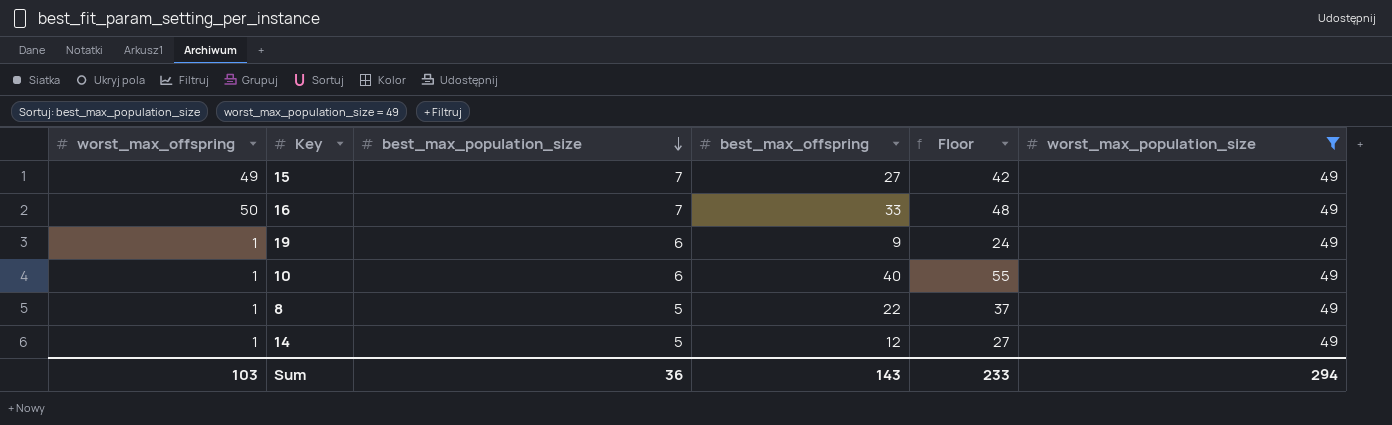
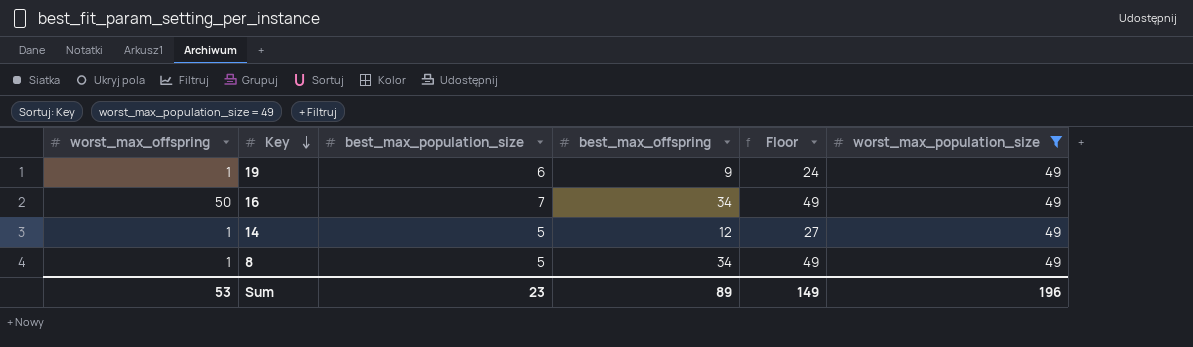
row order: best_max_population_size descending -> Key descending
row 15: 49 | 7 | 27 | 42 | 49 -> none
row 10: 1 | 6 | 40 | 55 | 49 -> none
16 | best_max_offspring: 33 -> 34
16 | Floor: 48 -> 49
8 | best_max_offspring: 22 -> 34
8 | Floor: 37 -> 49
Sum | worst_max_offspring: 103 -> 53
Sum | best_max_population_size: 36 -> 23
Sum | best_max_offspring: 143 -> 89
Sum | Floor: 233 -> 149
Sum | worst_max_population_size: 294 -> 196

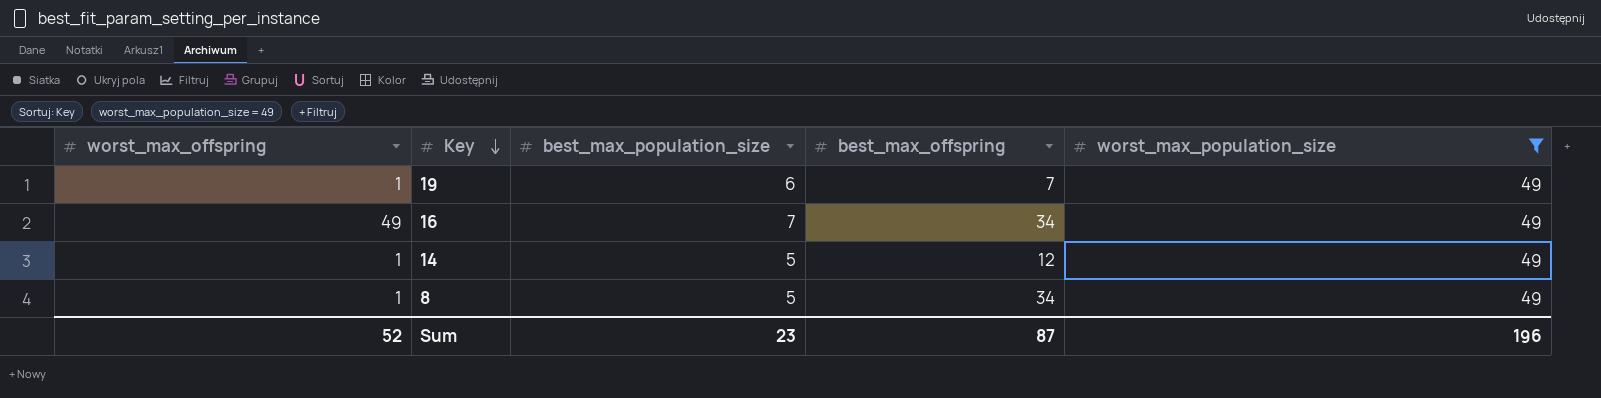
column Floor | formula: [best_max_offspring] + 15 -> none
19 | best_max_offspring: 9 -> 7
16 | worst_max_offspring: 50 -> 49
Sum | worst_max_offspring: 53 -> 52
Sum | best_max_offspring: 89 -> 87

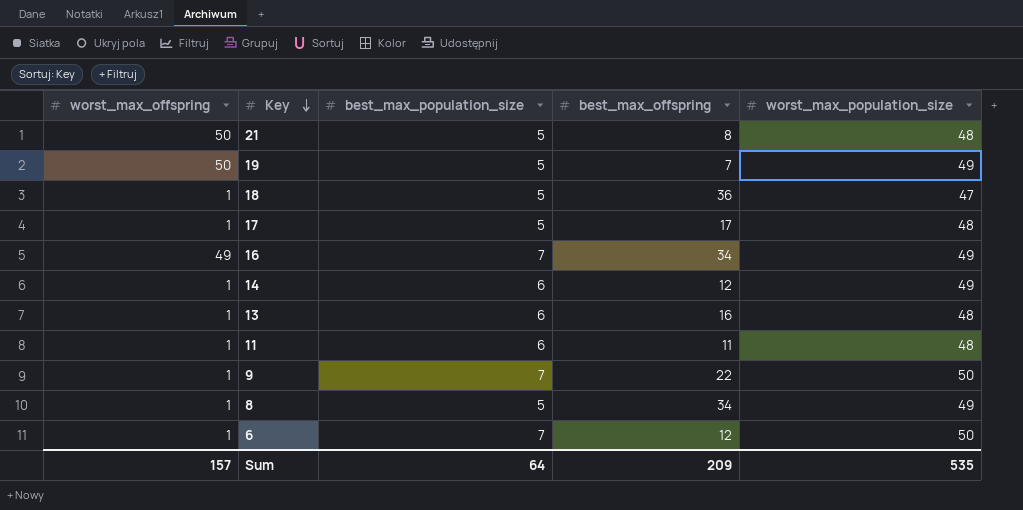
filter: worst_max_population_size = 49 -> none
19 | worst_max_offspring: 1 -> 50
19 | best_max_population_size: 6 -> 5
14 | best_max_population_size: 5 -> 6
Sum | worst_max_offspring: 52 -> 157
Sum | best_max_population_size: 23 -> 64
Sum | best_max_offspring: 87 -> 209
Sum | worst_max_population_size: 196 -> 535

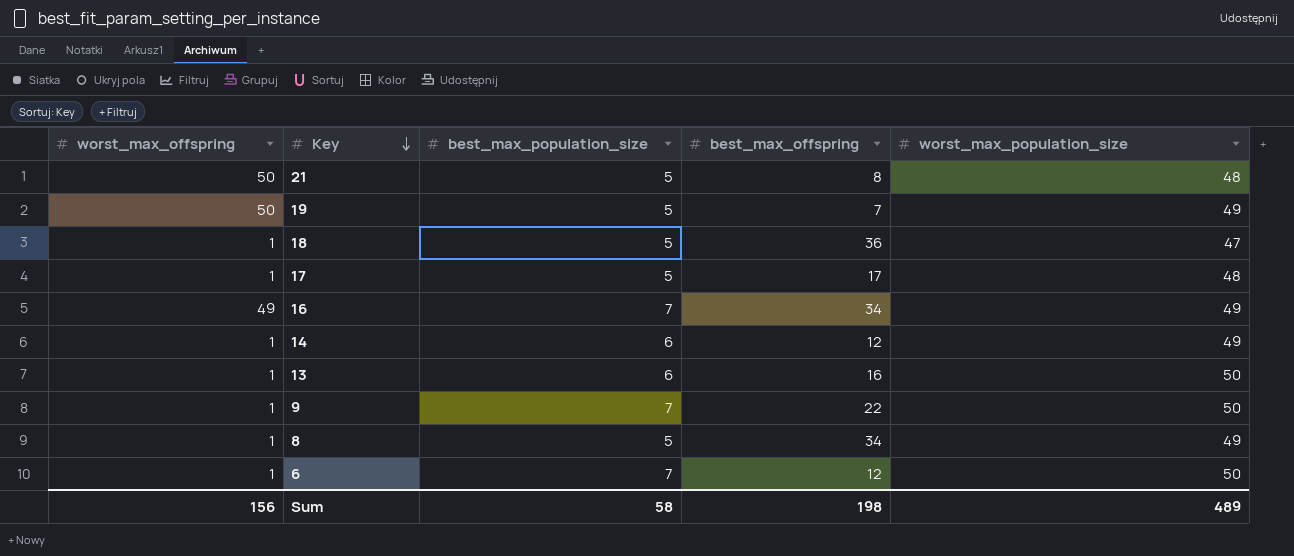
row 11: 1 | 6 | 11 | 48 -> none
13 | worst_max_population_size: 48 -> 50
Sum | worst_max_offspring: 157 -> 156
Sum | best_max_population_size: 64 -> 58
Sum | best_max_offspring: 209 -> 198
Sum | worst_max_population_size: 535 -> 489

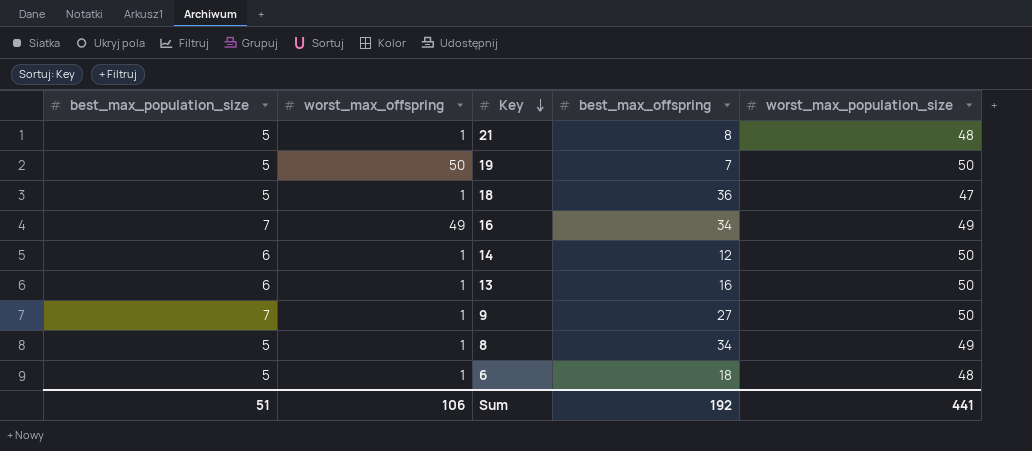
column best_max_population_size | position: 3 -> 1
row 17: 1 | 5 | 17 | 48 -> none
21 | worst_max_offspring: 50 -> 1
19 | worst_max_population_size: 49 -> 50
14 | worst_max_population_size: 49 -> 50
9 | best_max_offspring: 22 -> 27
6 | best_max_population_size: 7 -> 5
6 | best_max_offspring: 12 -> 18
6 | worst_max_population_size: 50 -> 48
Sum | best_max_population_size: 58 -> 51
Sum | worst_max_offspring: 156 -> 106
Sum | best_max_offspring: 198 -> 192
Sum | worst_max_population_size: 489 -> 441

